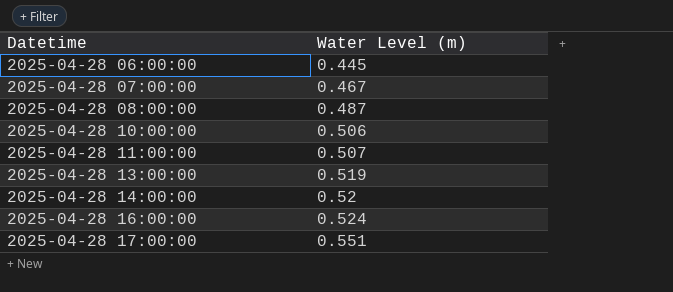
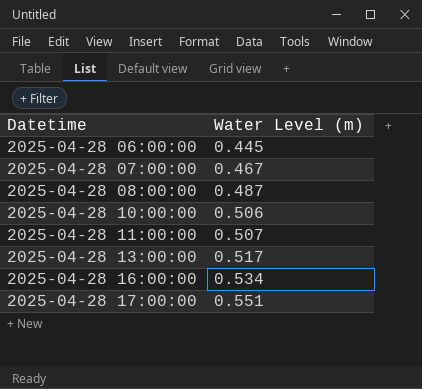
row 2025-04-28 14:00:00: 0.52 -> none
2025-04-28 13:00:00 | Water Level (m): 0.519 -> 0.517
2025-04-28 16:00:00 | Water Level (m): 0.524 -> 0.534

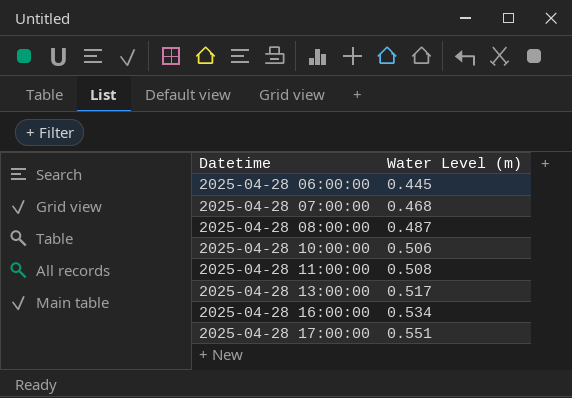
2025-04-28 07:00:00 | Water Level (m): 0.467 -> 0.468
2025-04-28 11:00:00 | Water Level (m): 0.507 -> 0.508

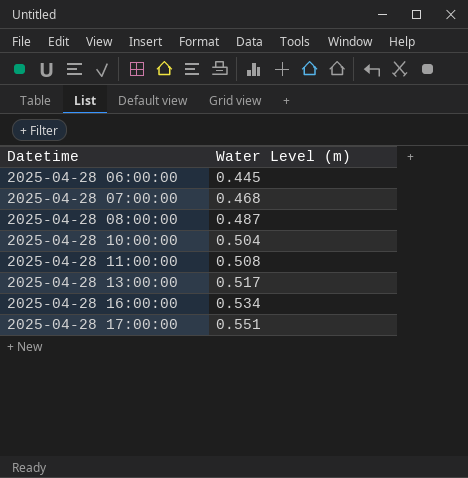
2025-04-28 10:00:00 | Water Level (m): 0.506 -> 0.504

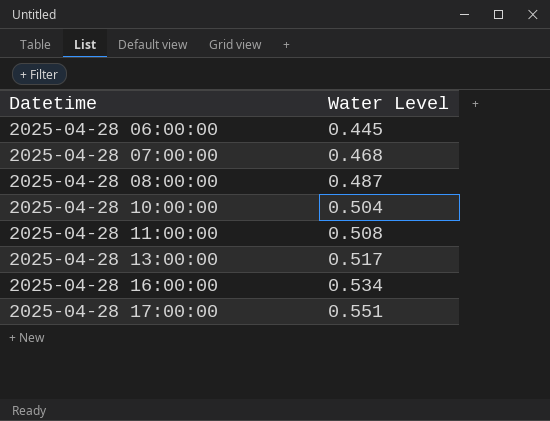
column name: Water Level (m) -> Water Level

